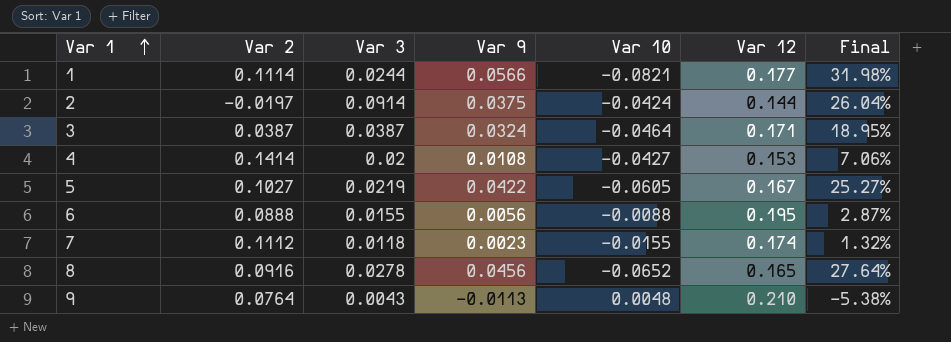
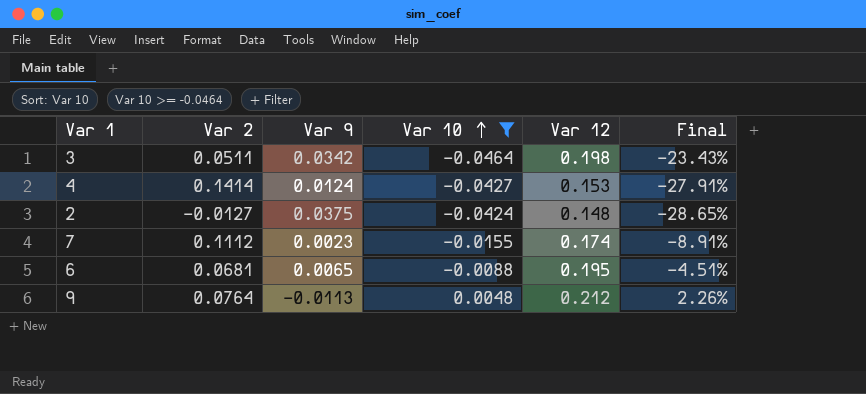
filter: none -> Var 10 >= -0.0464
row order: Var 1 ascending -> Var 10 ascending
column Var 3 | position: 3 -> none
column Final | formula: [Var 9] / [Var 12] -> [Var 10] / [Var 12]
3 | Var 2: 0.0387 -> 0.0511
3 | Var 9: 0.0324 -> 0.0342
3 | Var 12: 0.171 -> 0.198
4 | Var 9: 0.0108 -> 0.0124
2 | Var 2: -0.0197 -> -0.0127
2 | Var 12: 0.144 -> 0.148
6 | Var 2: 0.0888 -> 0.0681
6 | Var 9: 0.0056 -> 0.0065
9 | Var 12: 0.210 -> 0.212

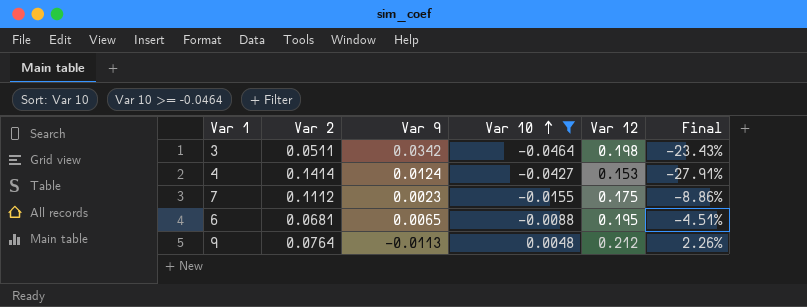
row 2: -0.0127 | 0.0375 | -0.0424 | 0.148 | -28.65% -> none
7 | Var 12: 0.174 -> 0.175
7 | Final: -8.91% -> -8.86%

